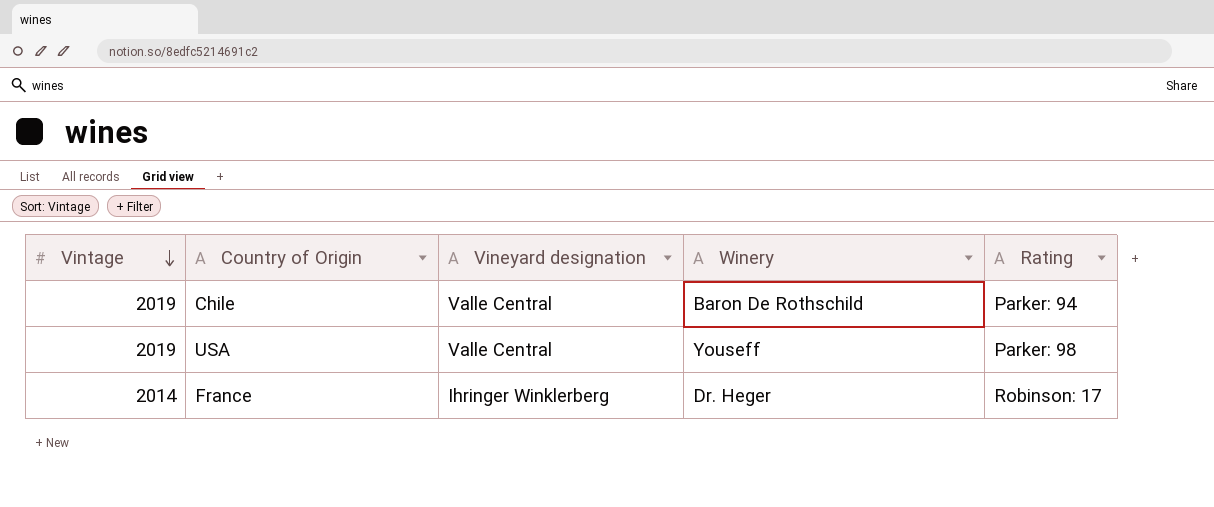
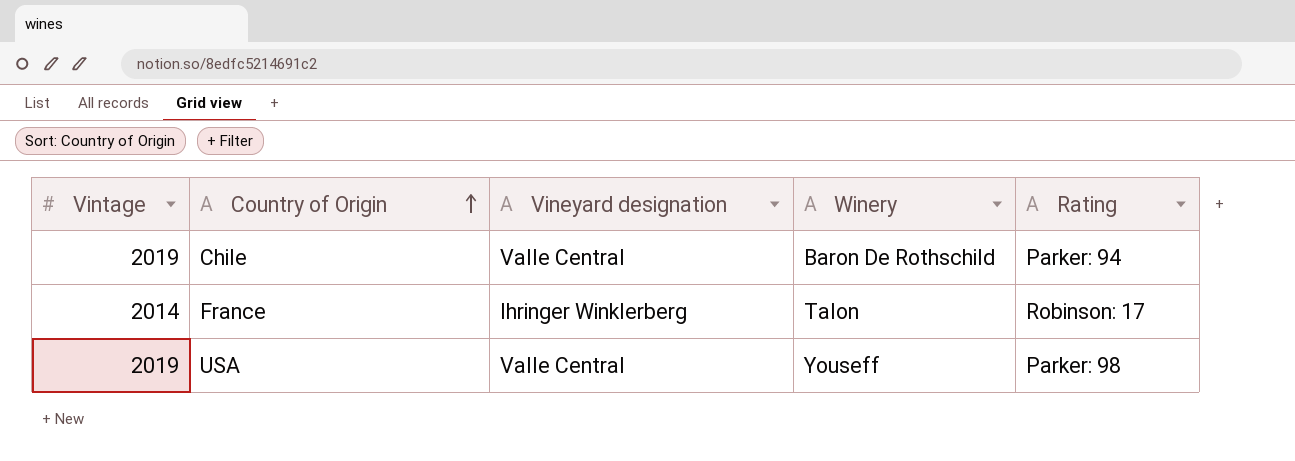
row order: Vintage descending -> Country of Origin ascending
France | Winery: Dr. Heger -> Talon

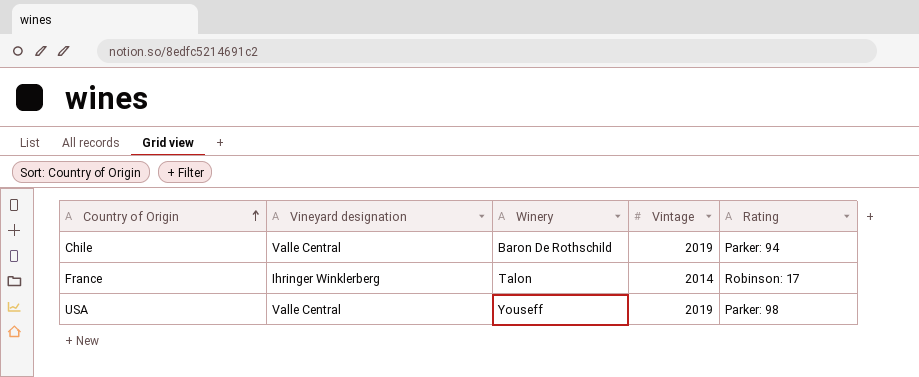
column Vintage | position: 1 -> 4

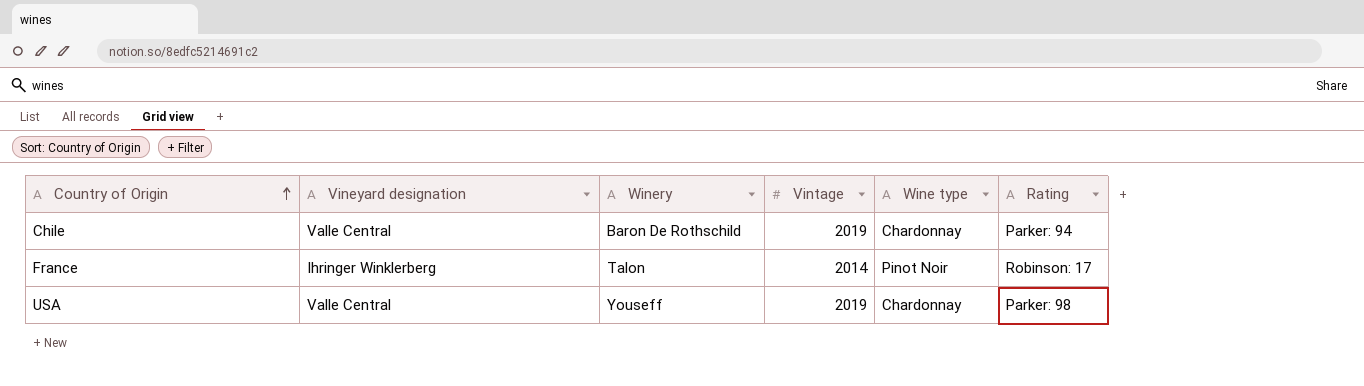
column Wine type | position: none -> 5

